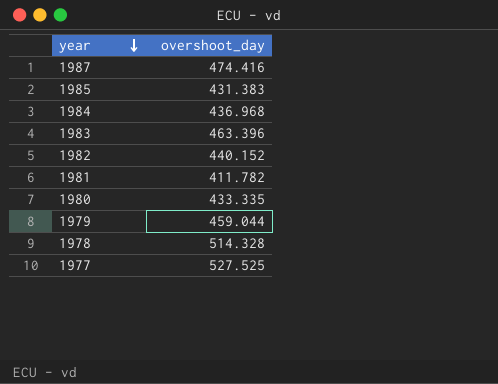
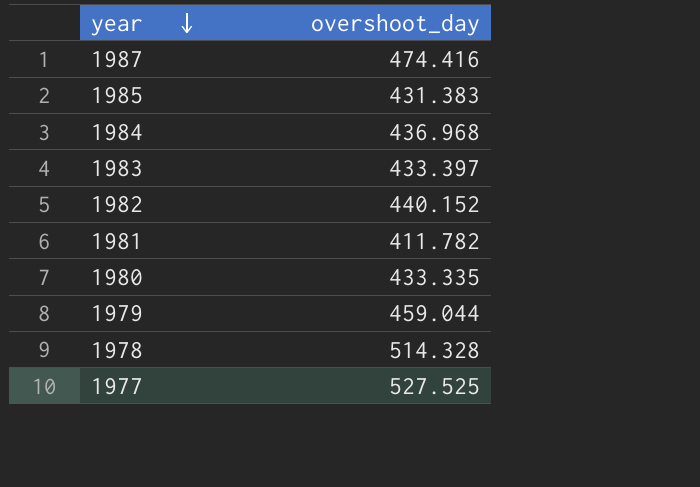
1983 | overshoot_day: 463.396 -> 433.397

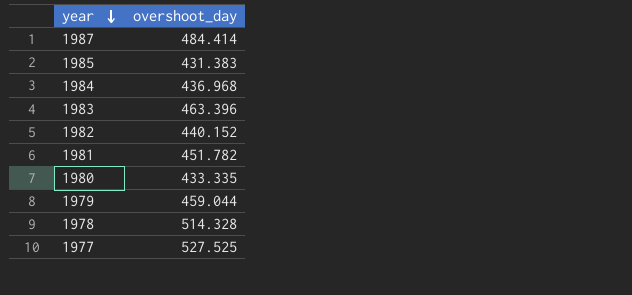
1987 | overshoot_day: 474.416 -> 484.414
1983 | overshoot_day: 433.397 -> 463.396
1981 | overshoot_day: 411.782 -> 451.782

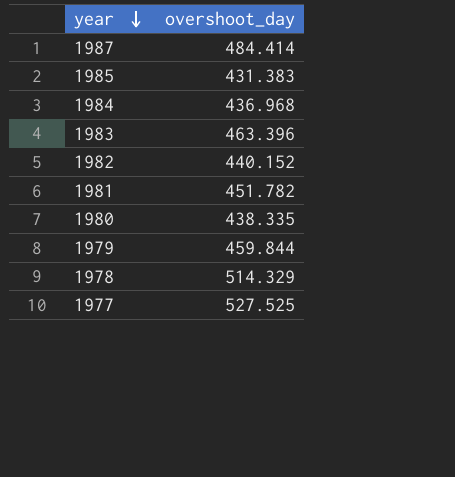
1980 | overshoot_day: 433.335 -> 438.335
1979 | overshoot_day: 459.044 -> 459.844
1978 | overshoot_day: 514.328 -> 514.329

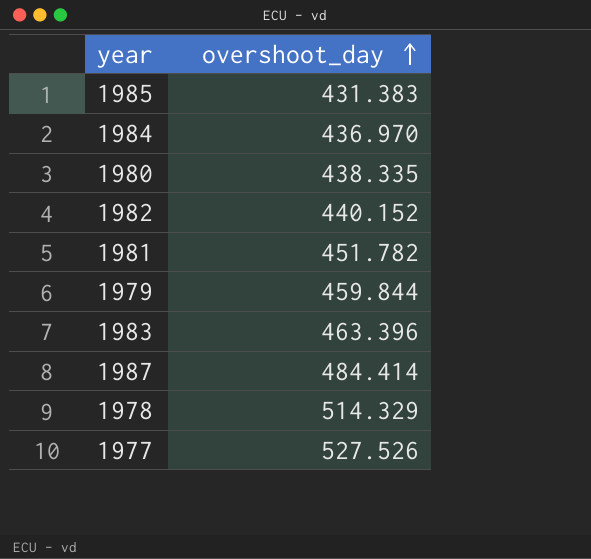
row order: year descending -> overshoot_day ascending
1984 | overshoot_day: 436.968 -> 436.970
1977 | overshoot_day: 527.525 -> 527.526

